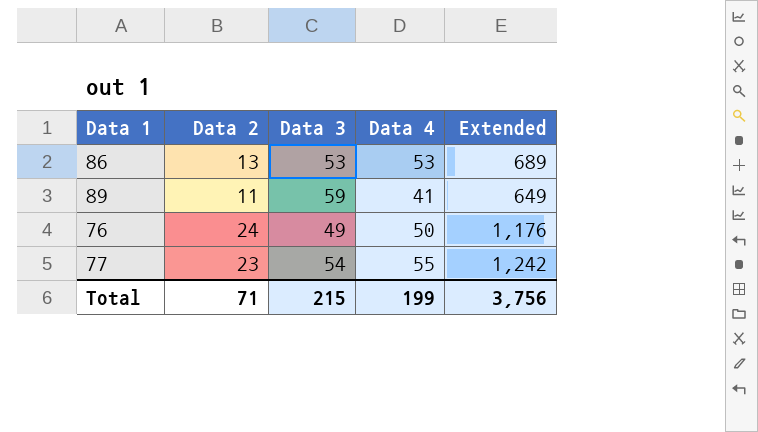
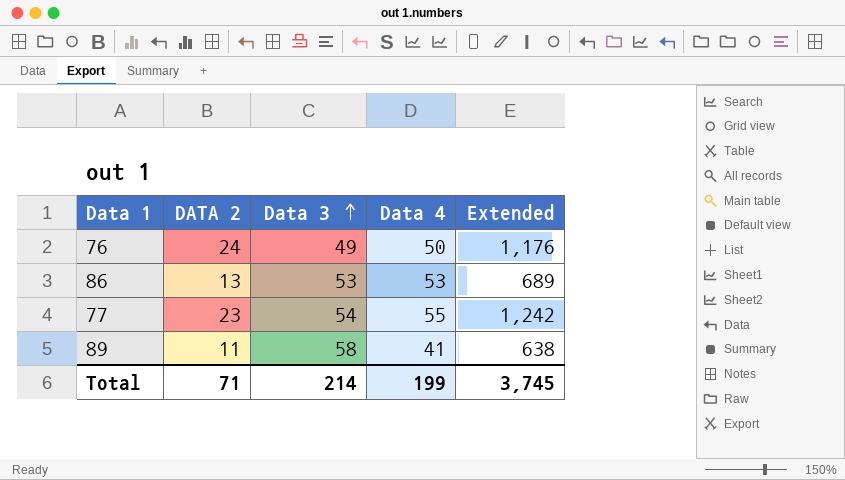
row order: none -> Data 3 ascending
column name: Data 2 -> DATA 2
89 | Data 3: 59 -> 58
89 | Extended: 649 -> 638
Total | Data 3: 215 -> 214
Total | Extended: 3,756 -> 3,745

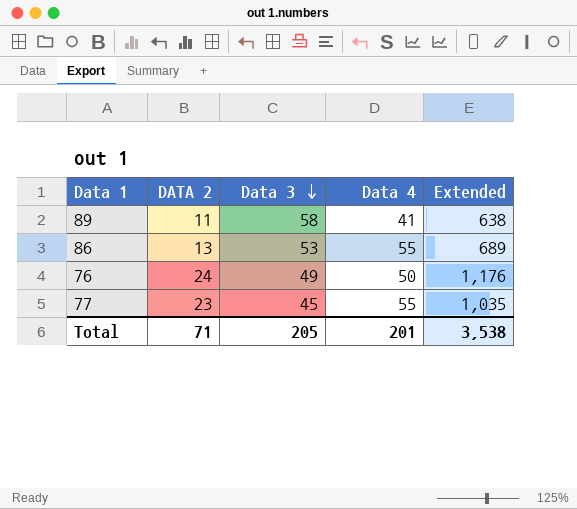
row order: Data 3 ascending -> Data 3 descending
86 | Data 4: 53 -> 55
77 | Data 3: 54 -> 45
77 | Extended: 1,242 -> 1,035
Total | Data 3: 214 -> 205
Total | Data 4: 199 -> 201
Total | Extended: 3,745 -> 3,538

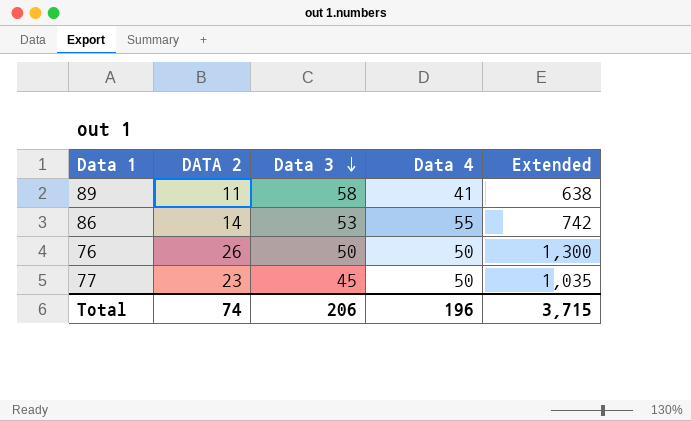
86 | DATA 2: 13 -> 14
86 | Extended: 689 -> 742
76 | DATA 2: 24 -> 26
76 | Data 3: 49 -> 50
76 | Extended: 1,176 -> 1,300
77 | Data 4: 55 -> 50
Total | DATA 2: 71 -> 74
Total | Data 3: 205 -> 206
Total | Data 4: 201 -> 196
Total | Extended: 3,538 -> 3,715

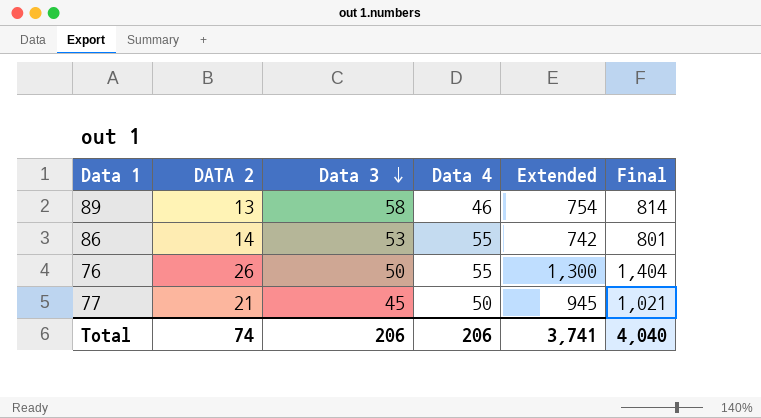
column Final | formula: none -> [Extended] * 1.08
89 | DATA 2: 11 -> 13
89 | Data 4: 41 -> 46
89 | Extended: 638 -> 754
76 | Data 4: 50 -> 55
77 | DATA 2: 23 -> 21
77 | Extended: 1,035 -> 945
Total | Data 4: 196 -> 206
Total | Extended: 3,715 -> 3,741

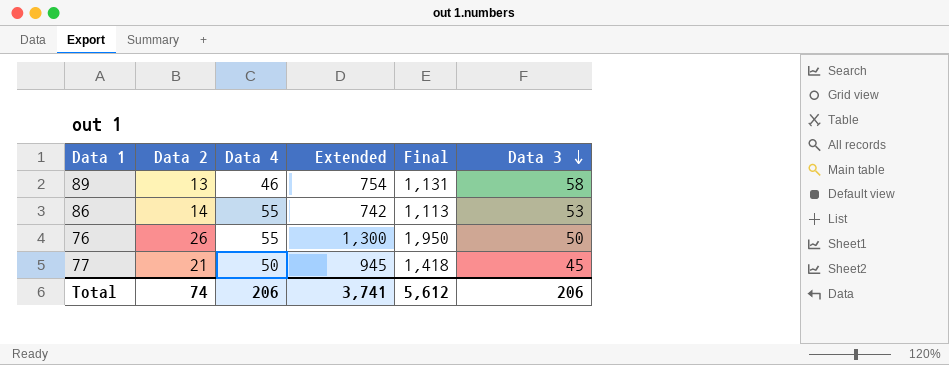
column name: DATA 2 -> Data 2
column Final | formula: [Extended] * 1.08 -> [Extended] * 1.5
column Data 3 | position: 3 -> 6
Total | Final: 4,040 -> 5,612

